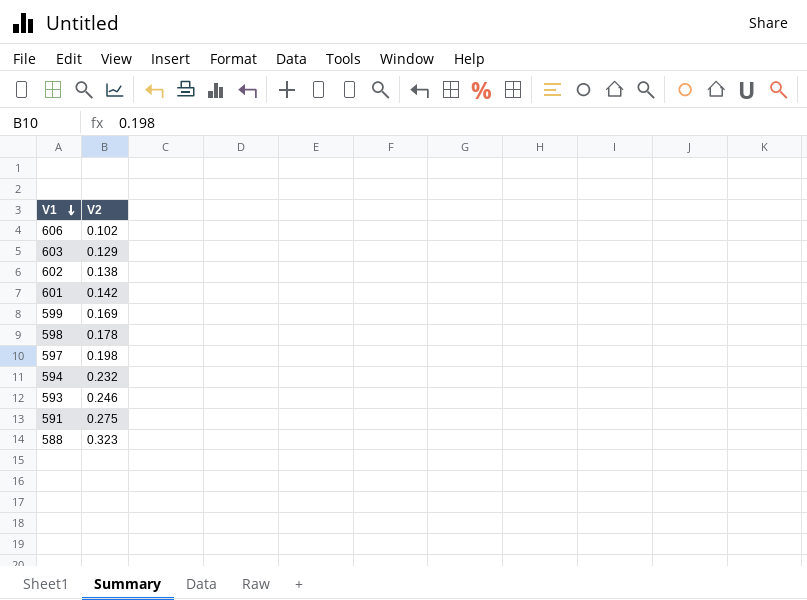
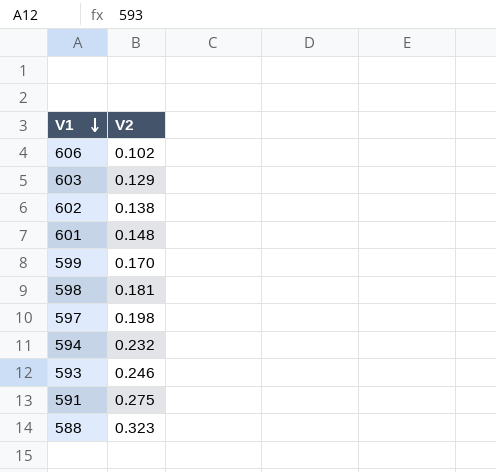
601 | V2: 0.142 -> 0.148
599 | V2: 0.169 -> 0.170
598 | V2: 0.178 -> 0.181

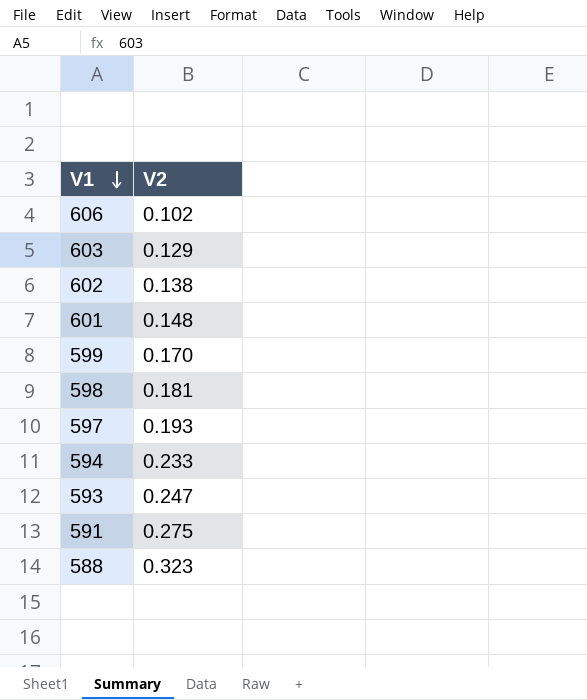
597 | V2: 0.198 -> 0.193
594 | V2: 0.232 -> 0.233
593 | V2: 0.246 -> 0.247

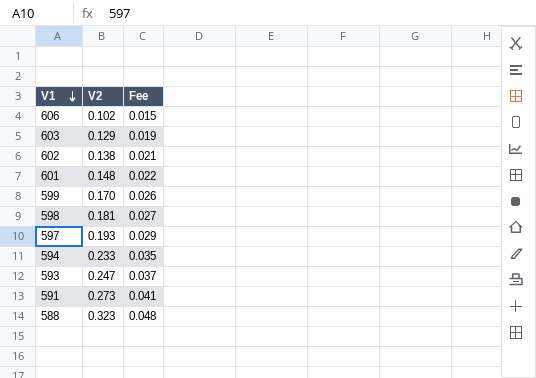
column Fee | formula: none -> [V2] * 0.15
591 | V2: 0.275 -> 0.273

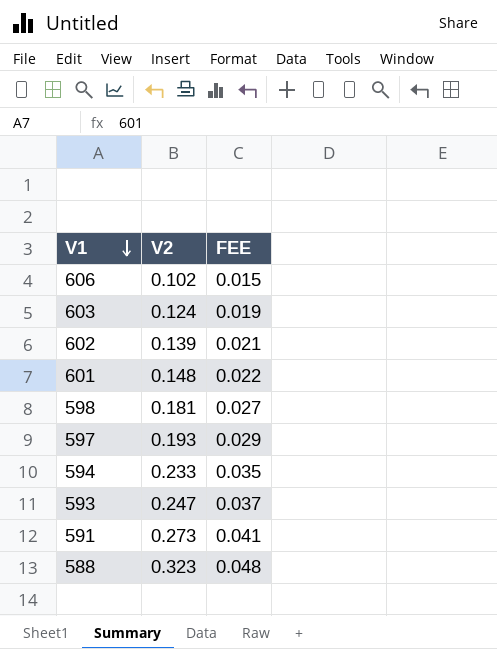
column name: Fee -> FEE
row 599: 0.170 | 0.026 -> none
603 | V2: 0.129 -> 0.124
602 | V2: 0.138 -> 0.139

